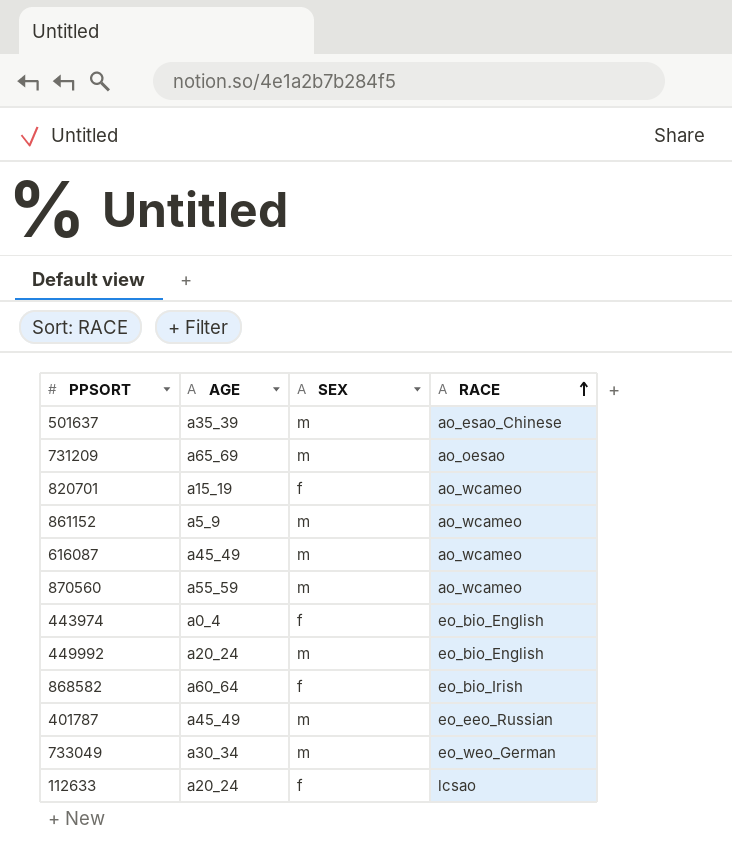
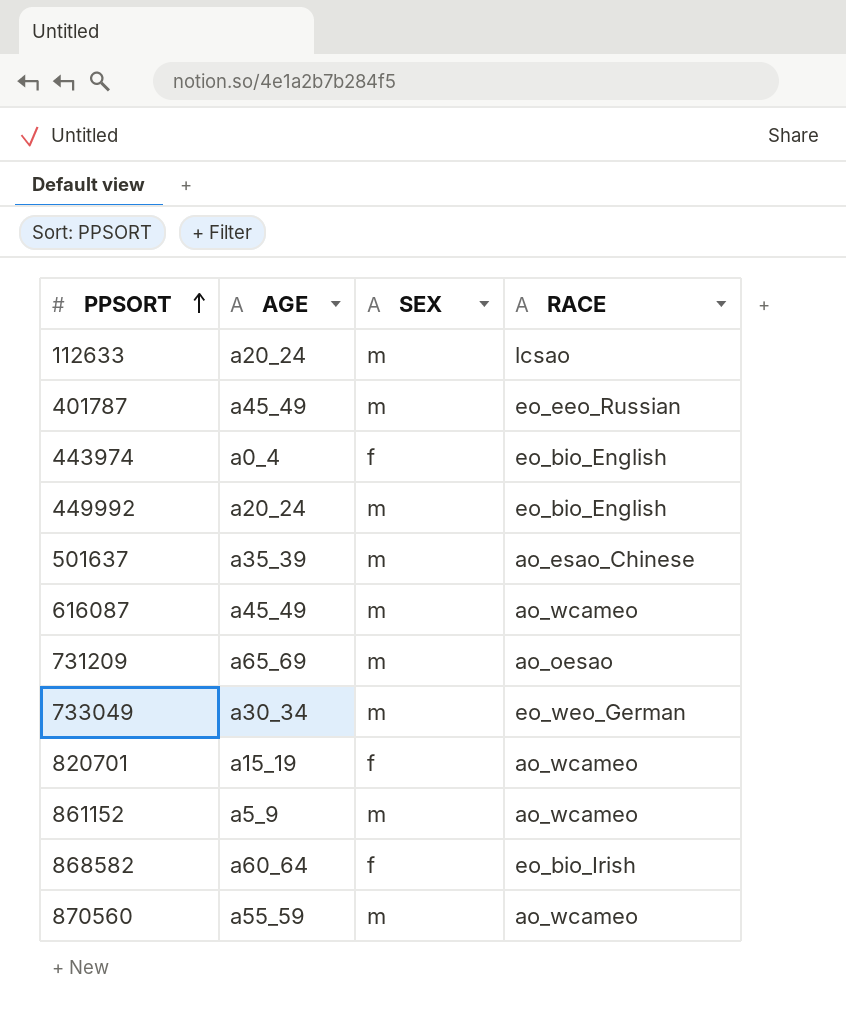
row order: RACE ascending -> PPSORT ascending
112633 | SEX: f -> m

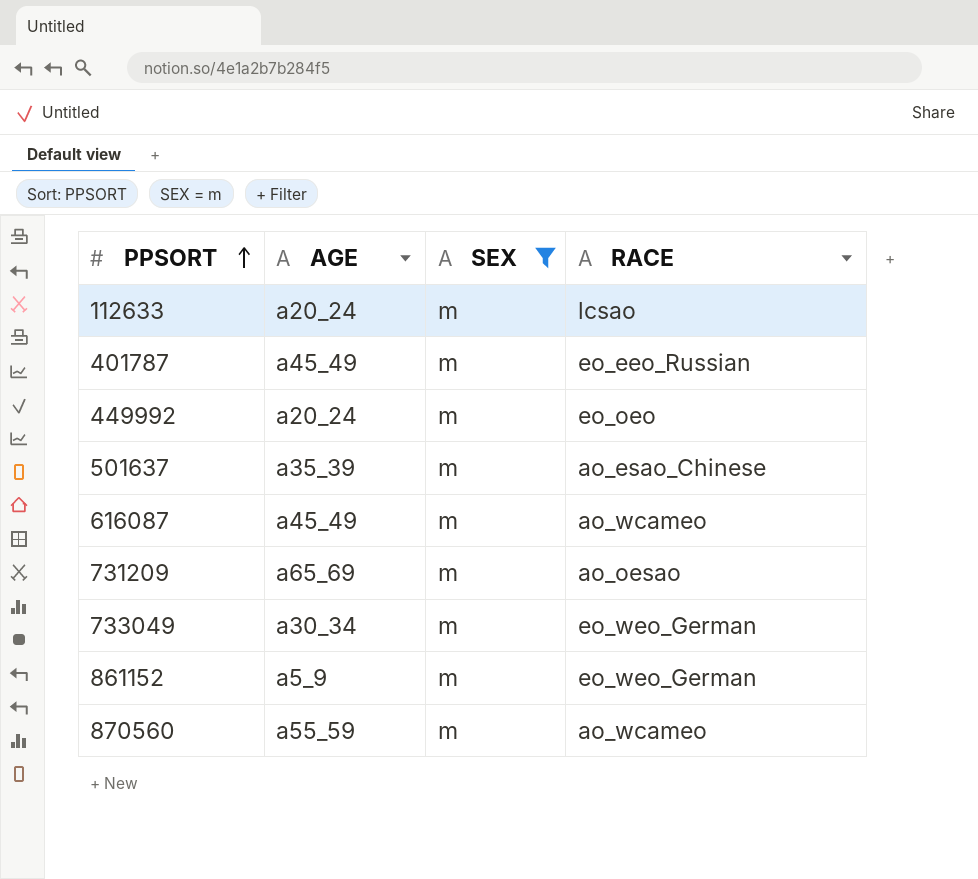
filter: none -> SEX = m
449992 | RACE: eo_bio_English -> eo_oeo
861152 | RACE: ao_wcameo -> eo_weo_German

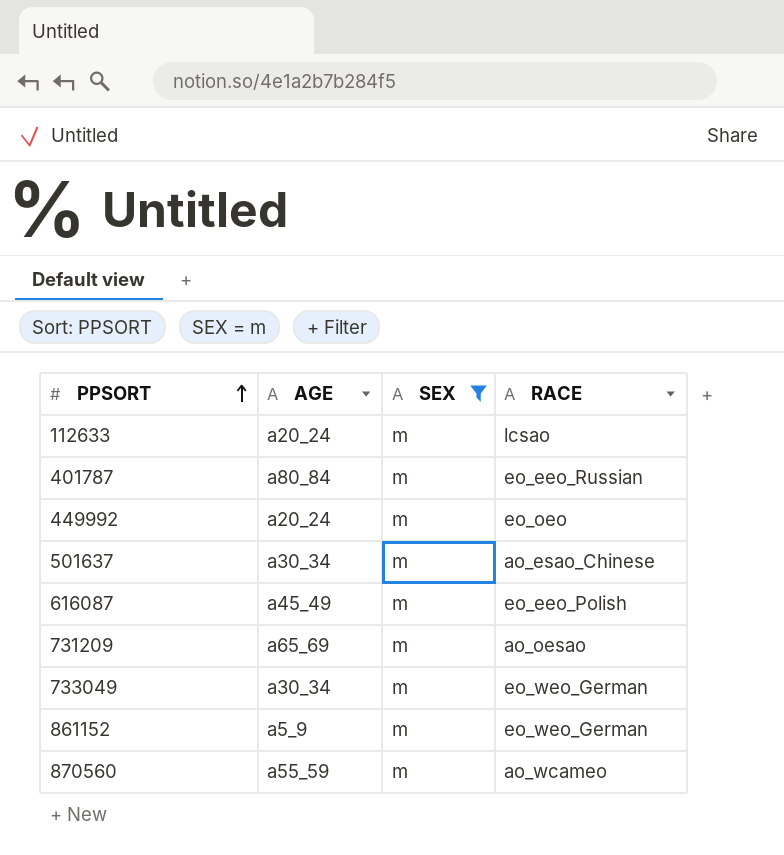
401787 | AGE: a45_49 -> a80_84
501637 | AGE: a35_39 -> a30_34
616087 | RACE: ao_wcameo -> eo_eeo_Polish

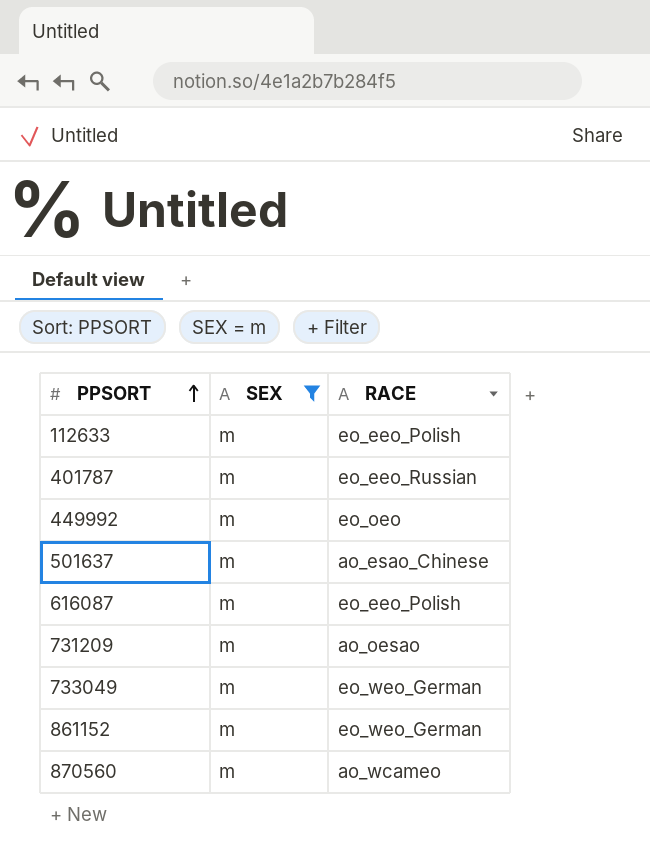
column AGE | position: 2 -> none
112633 | RACE: lcsao -> eo_eeo_Polish

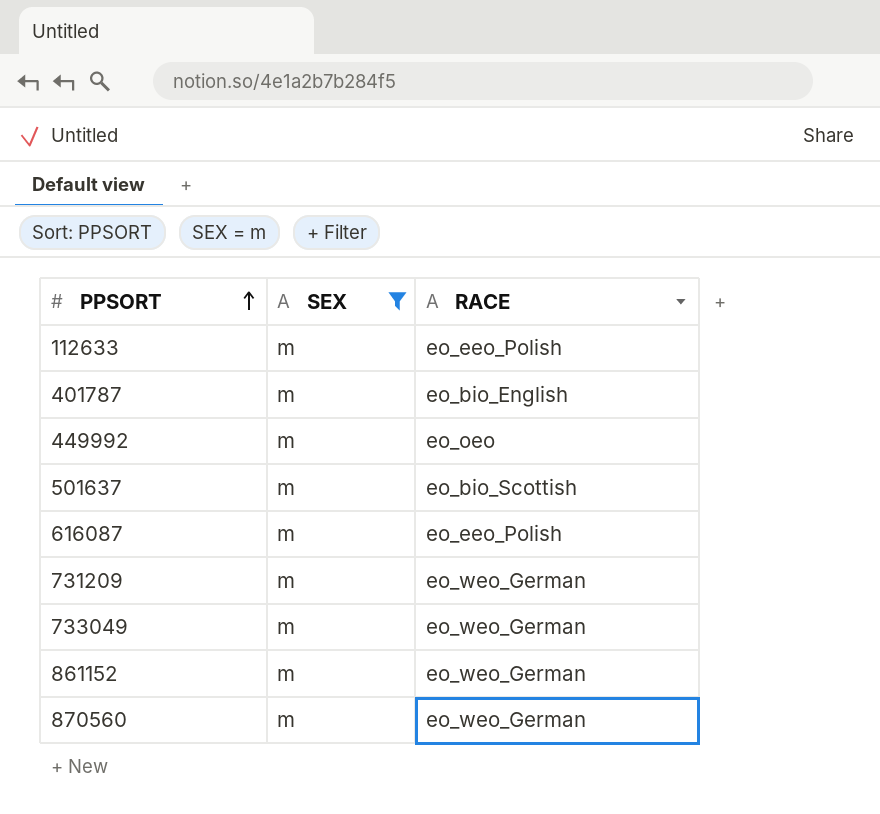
401787 | RACE: eo_eeo_Russian -> eo_bio_English
501637 | RACE: ao_esao_Chinese -> eo_bio_Scottish
731209 | RACE: ao_oesao -> eo_weo_German
870560 | RACE: ao_wcameo -> eo_weo_German

